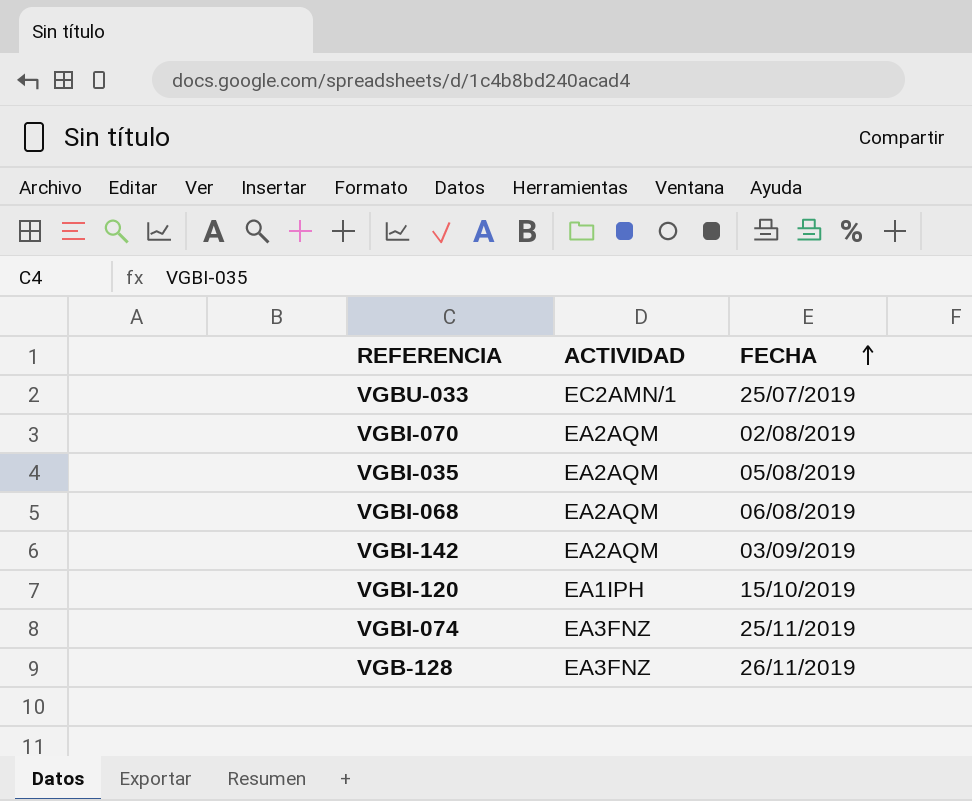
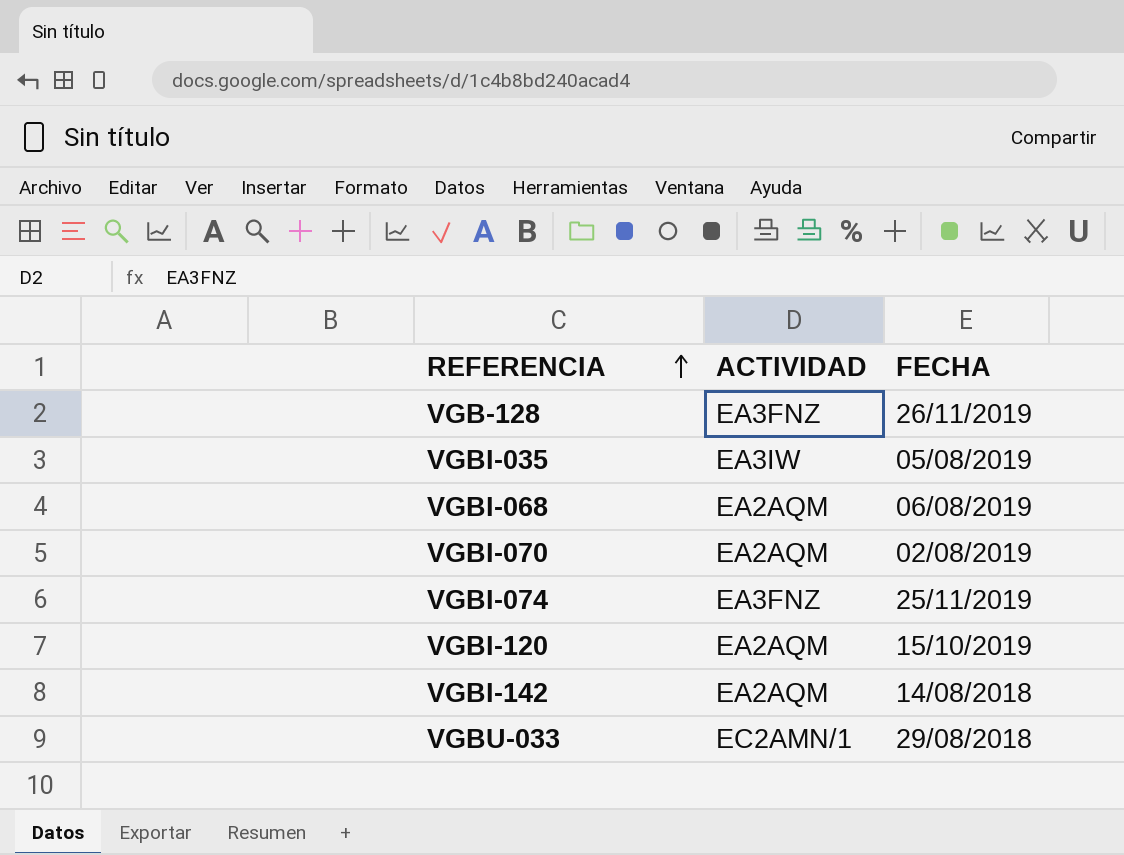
row order: FECHA ascending -> REFERENCIA ascending
VGBI-035 | ACTIVIDAD: EA2AQM -> EA3IW
VGBI-120 | ACTIVIDAD: EA1IPH -> EA2AQM
VGBI-142 | FECHA: 03/09/2019 -> 14/08/2018
VGBU-033 | FECHA: 25/07/2019 -> 29/08/2018

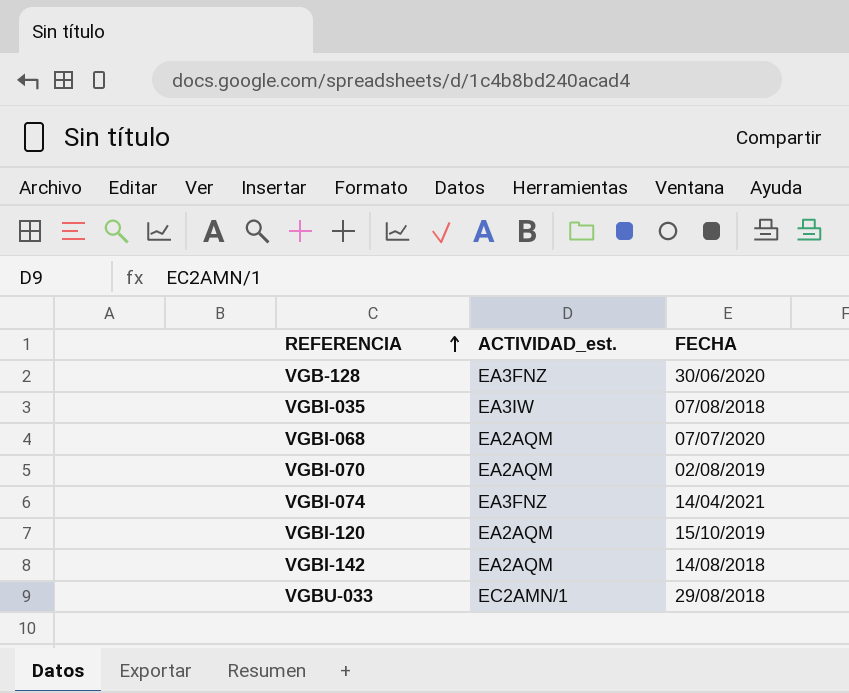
column name: ACTIVIDAD -> ACTIVIDAD_est.
VGB-128 | FECHA: 26/11/2019 -> 30/06/2020
VGBI-035 | FECHA: 05/08/2019 -> 07/08/2018
VGBI-068 | FECHA: 06/08/2019 -> 07/07/2020
VGBI-074 | FECHA: 25/11/2019 -> 14/04/2021

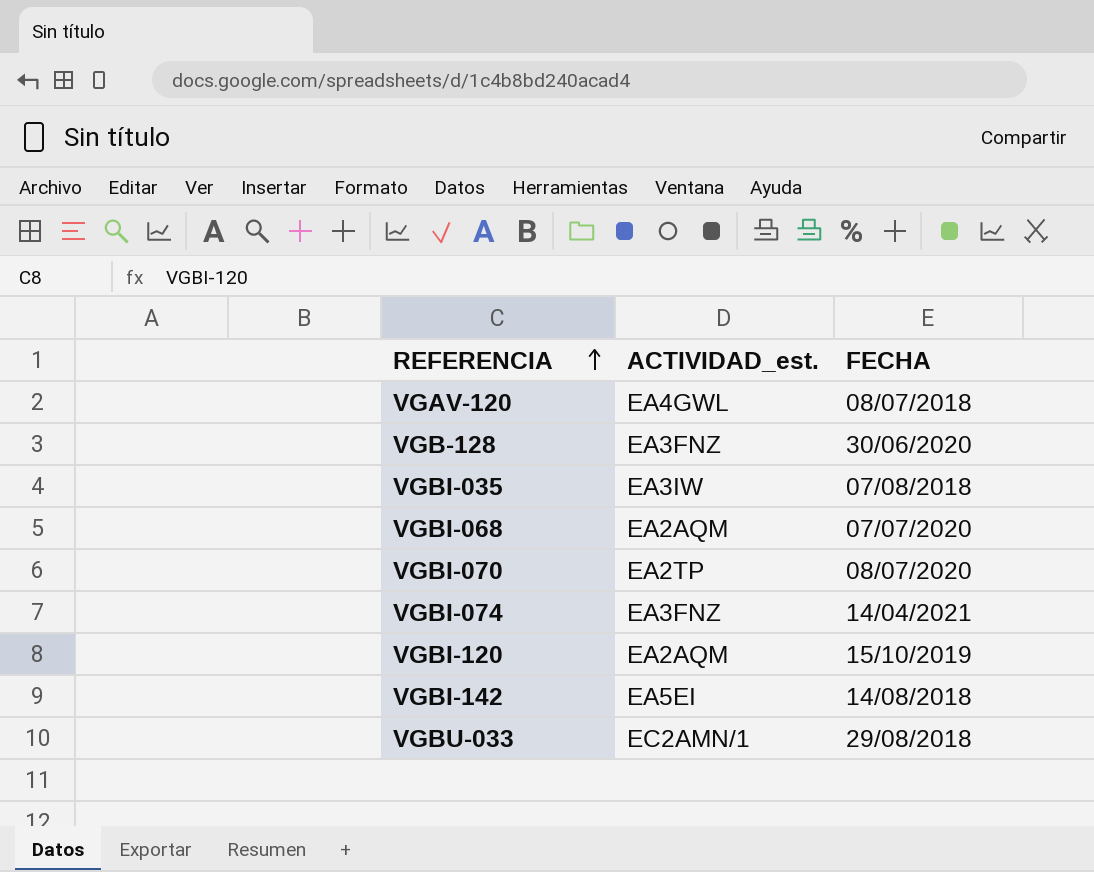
row VGAV-120: none -> EA4GWL | 08/07/2018
VGBI-070 | ACTIVIDAD_est.: EA2AQM -> EA2TP
VGBI-070 | FECHA: 02/08/2019 -> 08/07/2020
VGBI-142 | ACTIVIDAD_est.: EA2AQM -> EA5EI

